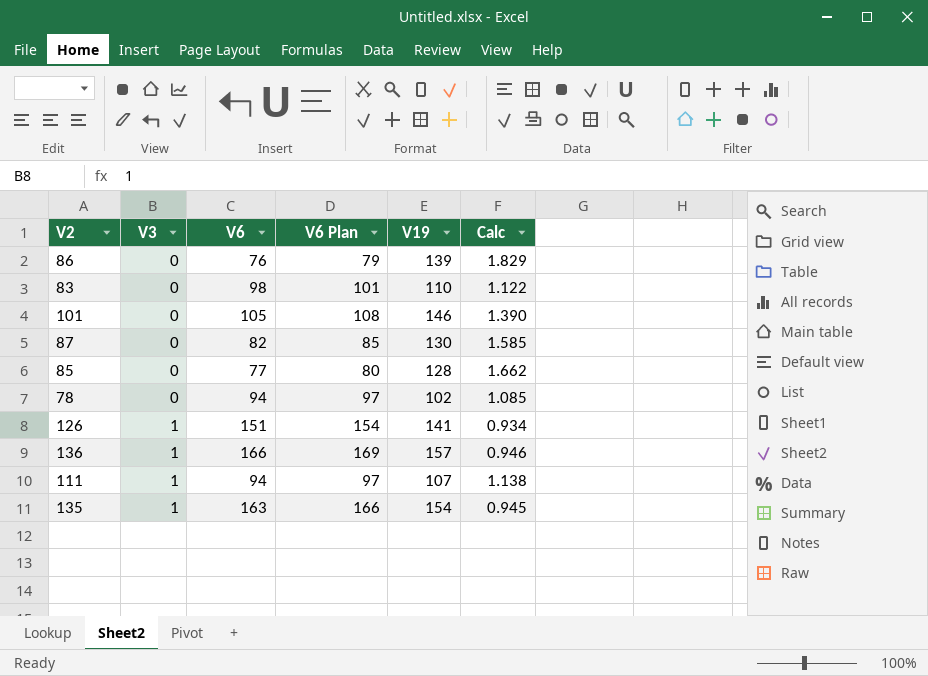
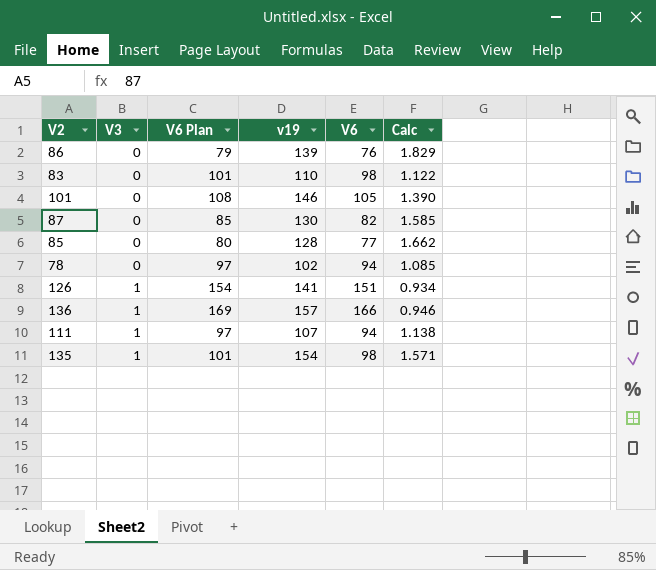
column name: V19 -> v19
column V6 | position: 3 -> 5
135 | V6 Plan: 166 -> 101
135 | V6: 163 -> 98
135 | Calc: 0.945 -> 1.571

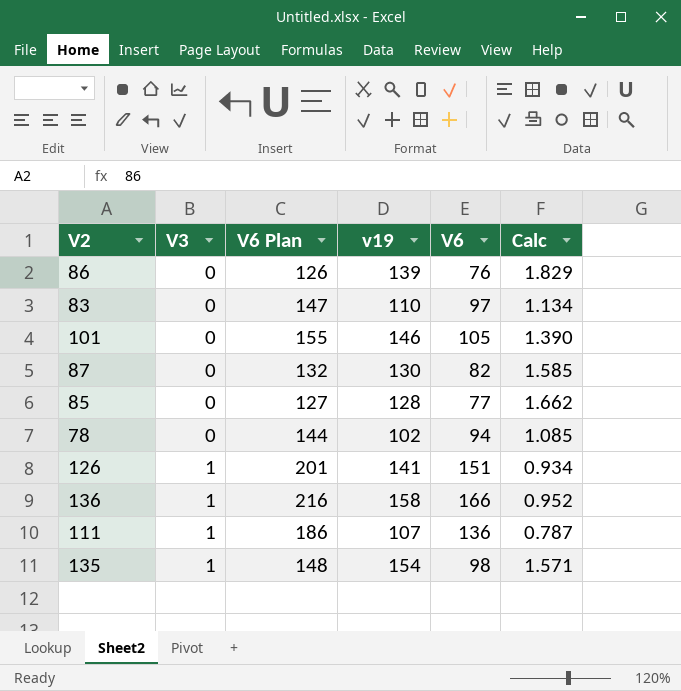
column V6 Plan | formula: [V6] + 3 -> [V6] + 50
83 | V6: 98 -> 97
83 | Calc: 1.122 -> 1.134
136 | v19: 157 -> 158
136 | Calc: 0.946 -> 0.952
111 | V6: 94 -> 136
111 | Calc: 1.138 -> 0.787

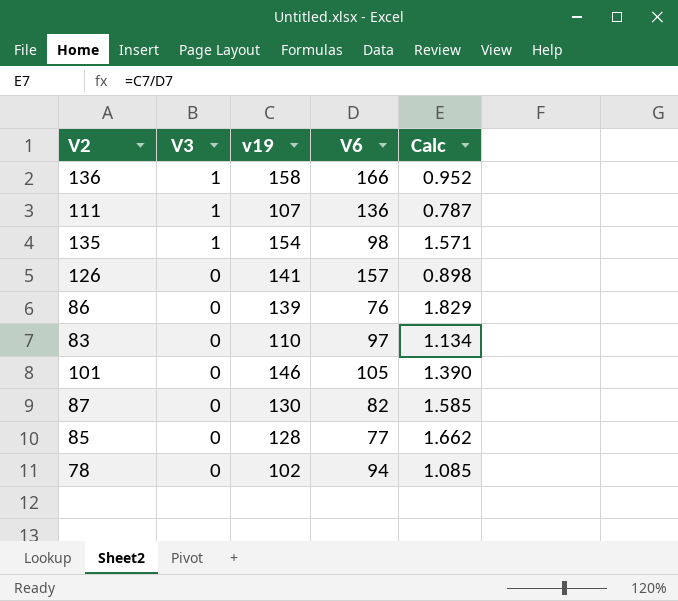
row order: V3 ascending -> V3 descending
column V6 Plan | formula: [V6] + 50 -> none
126 | V3: 1 -> 0
126 | V6: 151 -> 157
126 | Calc: 0.934 -> 0.898

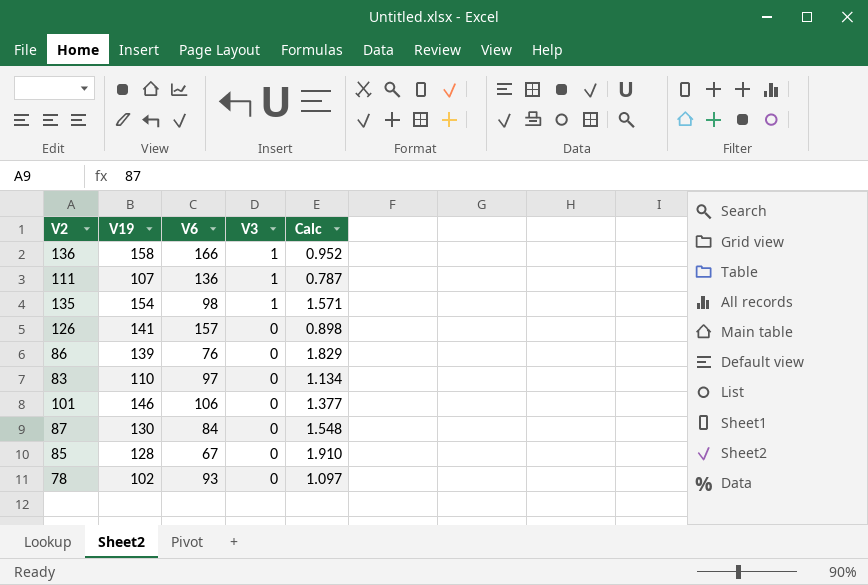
column name: v19 -> V19
column V3 | position: 2 -> 4
101 | V6: 105 -> 106
101 | Calc: 1.390 -> 1.377
87 | V6: 82 -> 84
87 | Calc: 1.585 -> 1.548
85 | V6: 77 -> 67
85 | Calc: 1.662 -> 1.910
78 | V6: 94 -> 93
78 | Calc: 1.085 -> 1.097

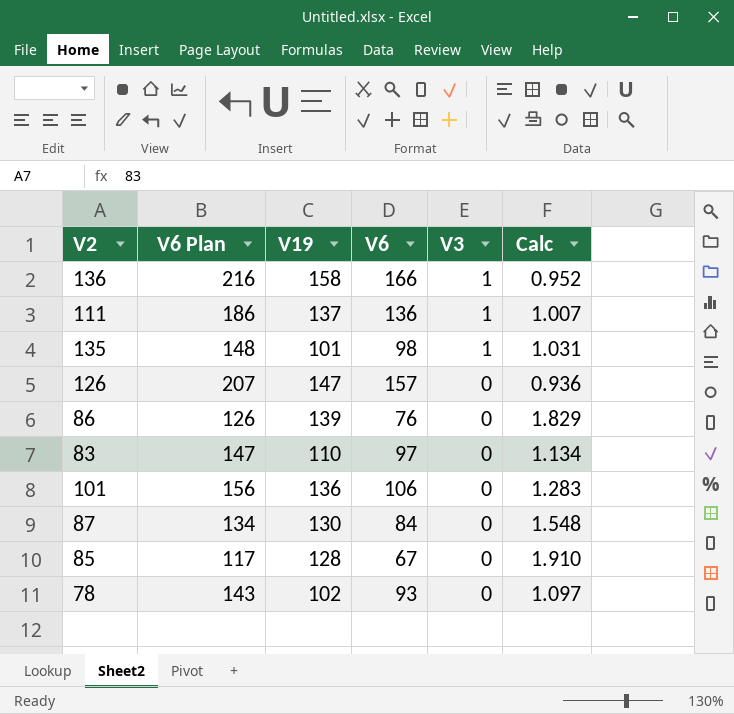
column V6 Plan | formula: none -> [V6] + 50
111 | V19: 107 -> 137
111 | Calc: 0.787 -> 1.007
135 | V19: 154 -> 101
135 | Calc: 1.571 -> 1.031
126 | V19: 141 -> 147
126 | Calc: 0.898 -> 0.936
101 | V19: 146 -> 136
101 | Calc: 1.377 -> 1.283

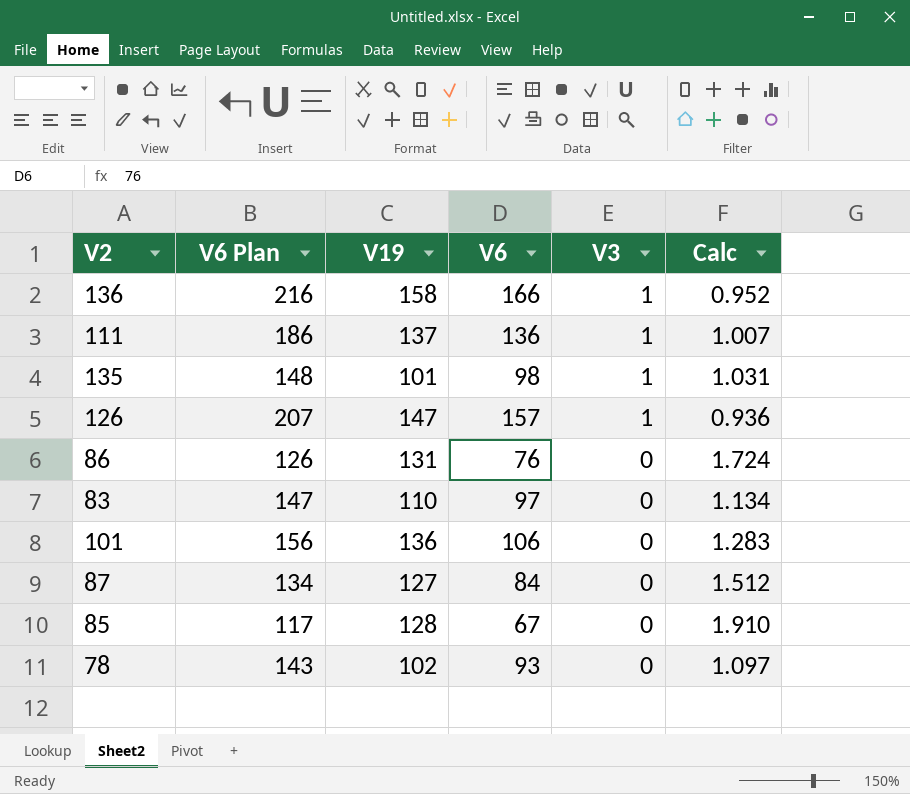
126 | V3: 0 -> 1
86 | V19: 139 -> 131
86 | Calc: 1.829 -> 1.724
87 | V19: 130 -> 127
87 | Calc: 1.548 -> 1.512

